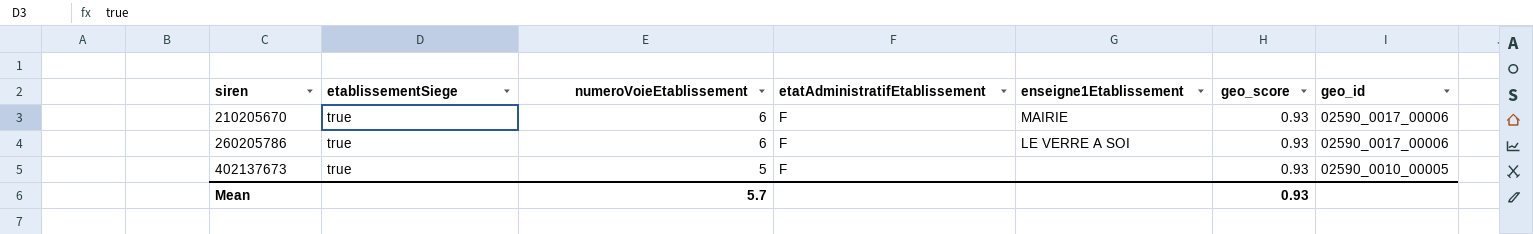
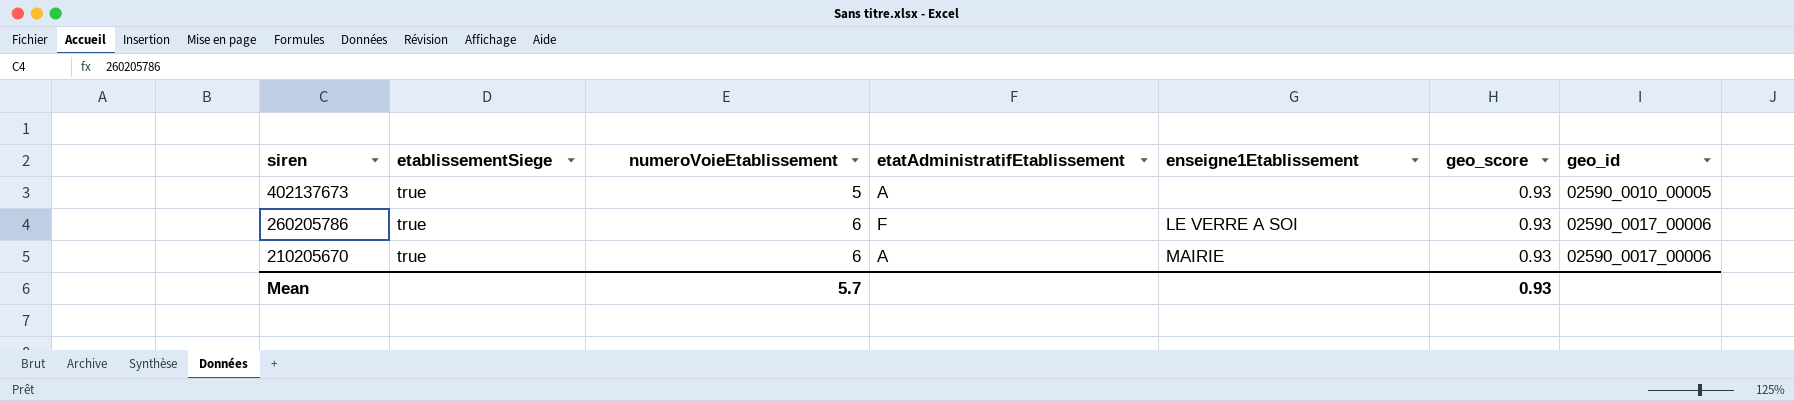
row order: siren ascending -> siren descending
402137673 | etatAdministratifEtablissement: F -> A
210205670 | etatAdministratifEtablissement: F -> A

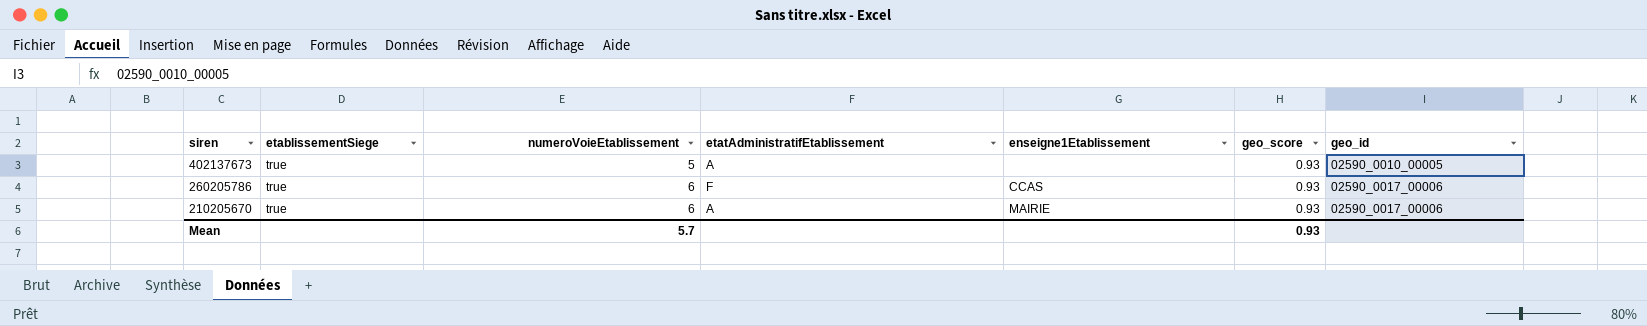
260205786 | enseigne1Etablissement: LE VERRE A SOI -> CCAS

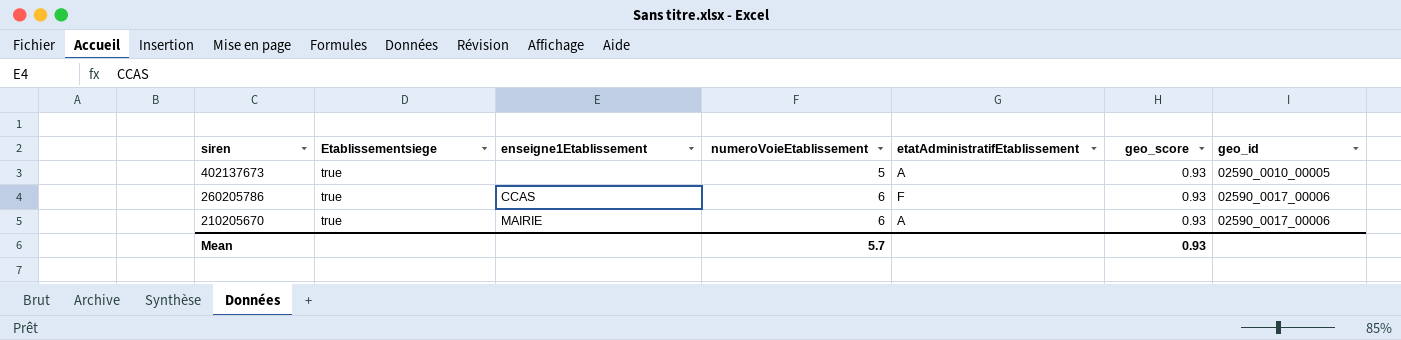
column name: etablissementSiege -> Etablissementsiege
column enseigne1Etablissement | position: 5 -> 3

